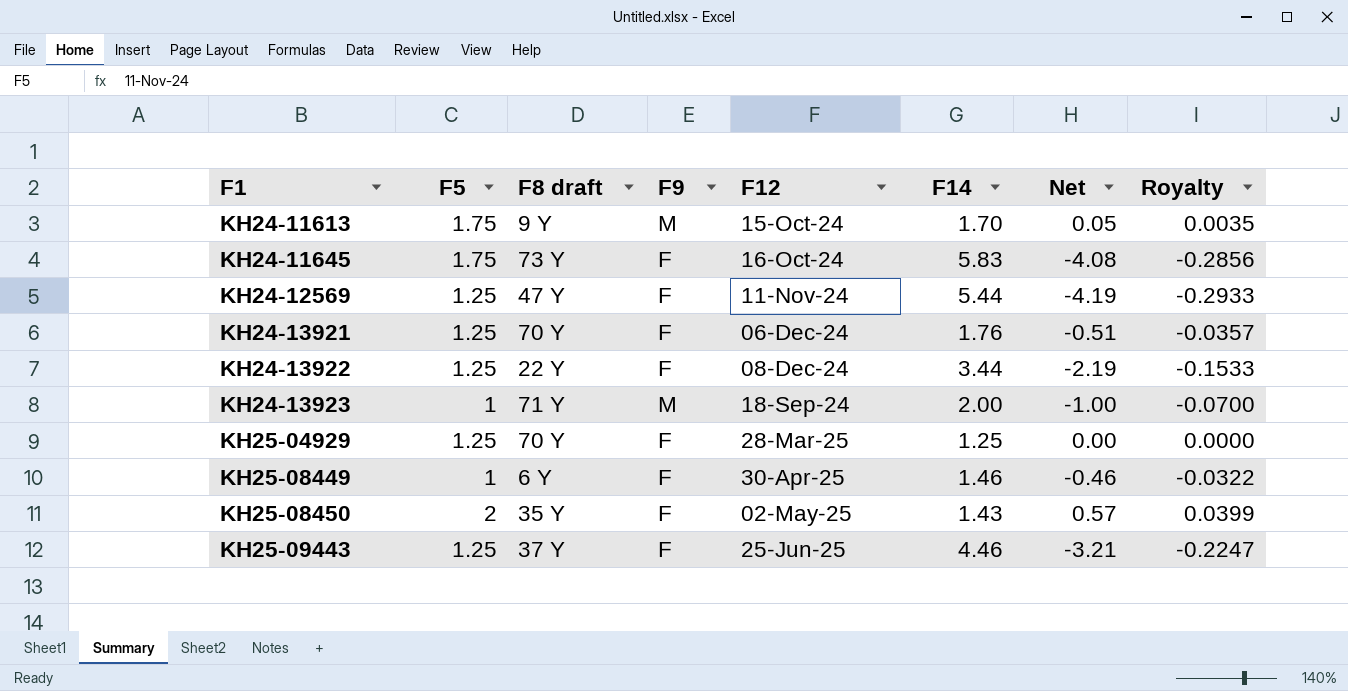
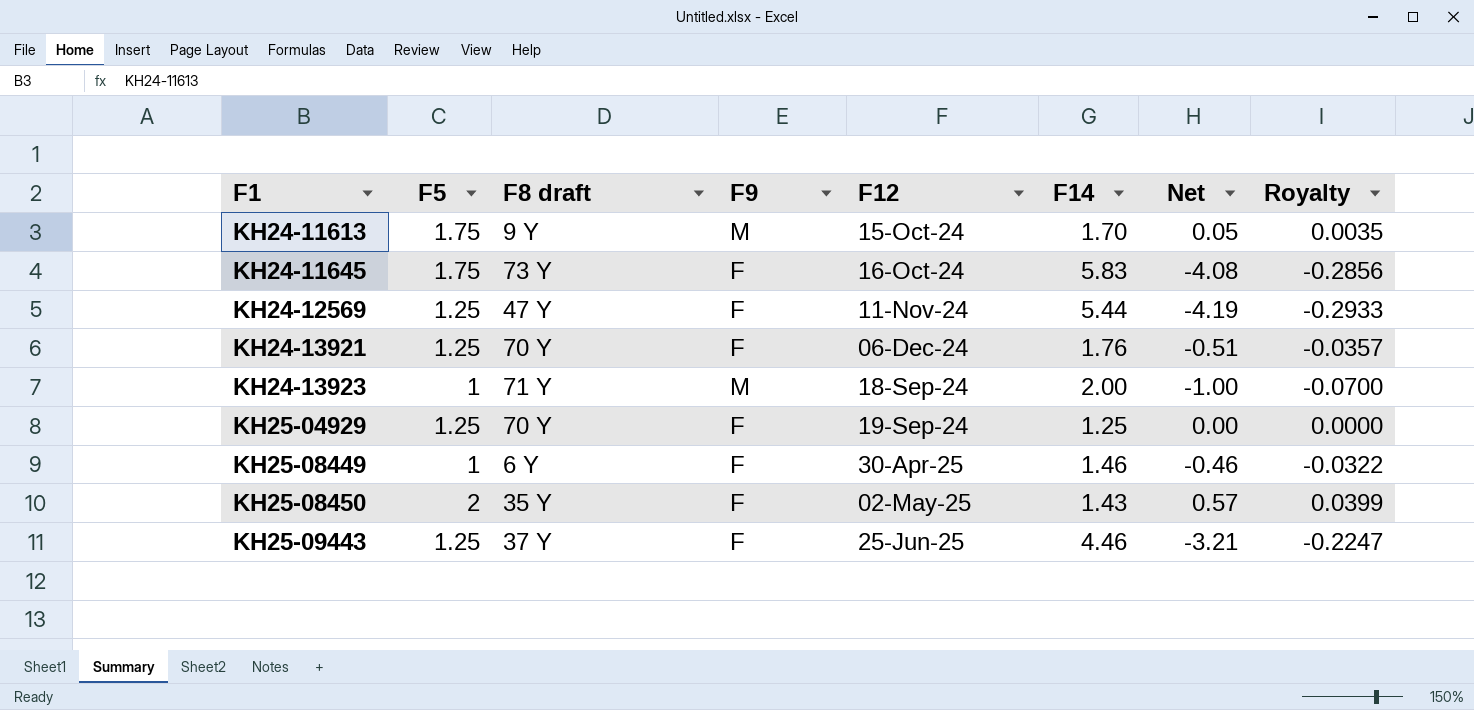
row KH24-13922: 1.25 | 22 Y | F | 08-Dec-24 | 3.44 | -2.19 | -0.1533 -> none
KH25-04929 | F12: 28-Mar-25 -> 19-Sep-24

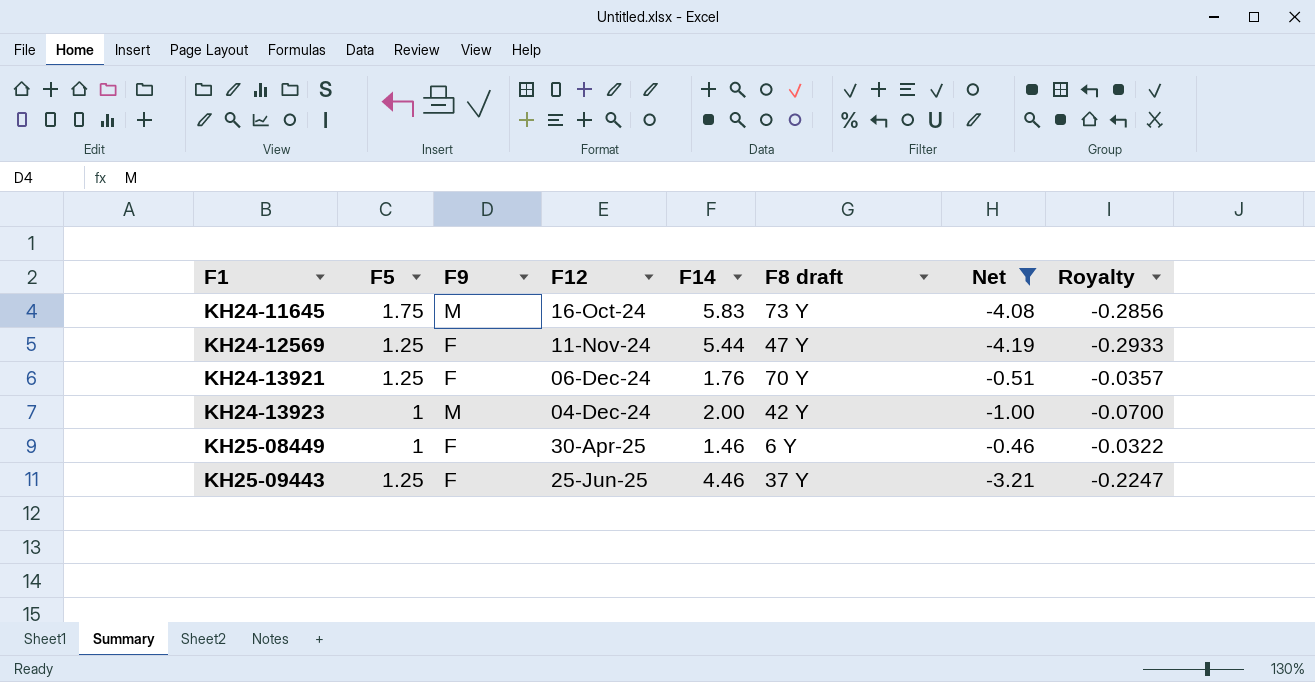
filter: none -> Net <= -0.46
column F8 draft | position: 3 -> 6
KH24-11645 | F9: F -> M
KH24-13923 | F12: 18-Sep-24 -> 04-Dec-24
KH24-13923 | F8 draft: 71 Y -> 42 Y

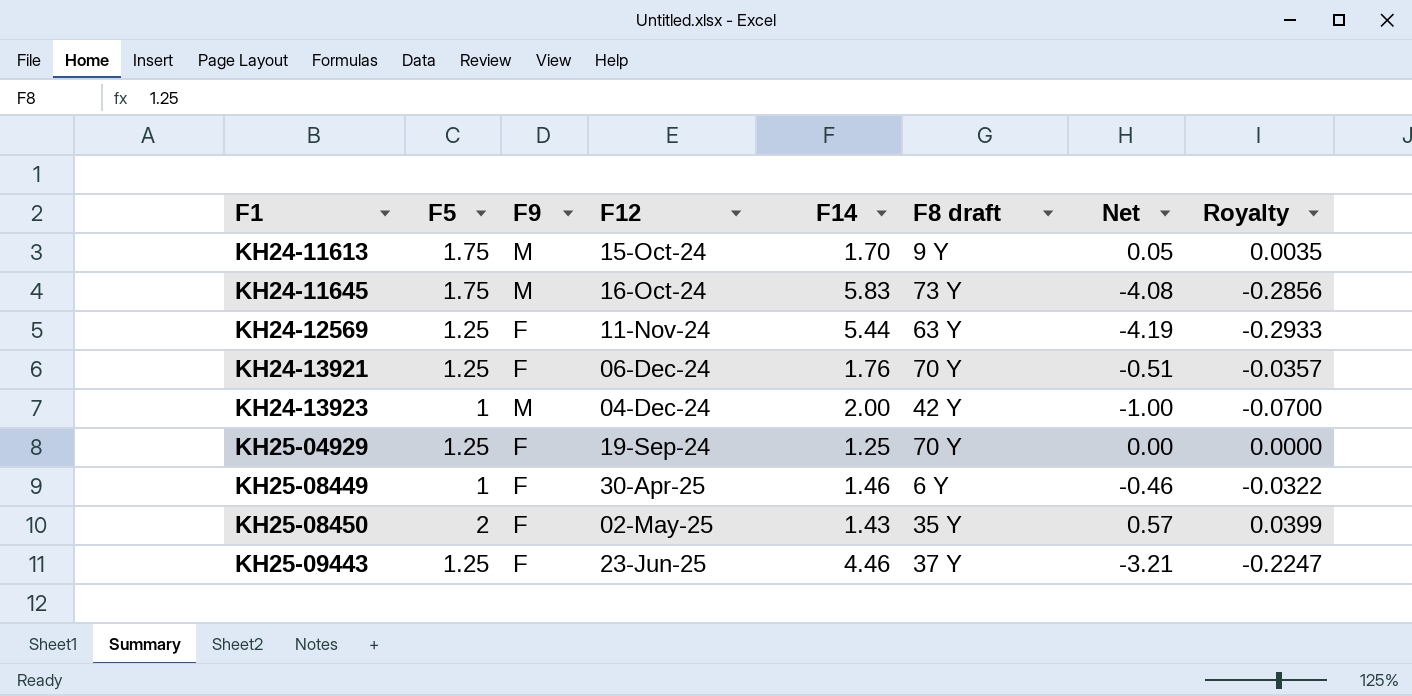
filter: Net <= -0.46 -> none
KH24-12569 | F8 draft: 47 Y -> 63 Y
KH25-09443 | F12: 25-Jun-25 -> 23-Jun-25

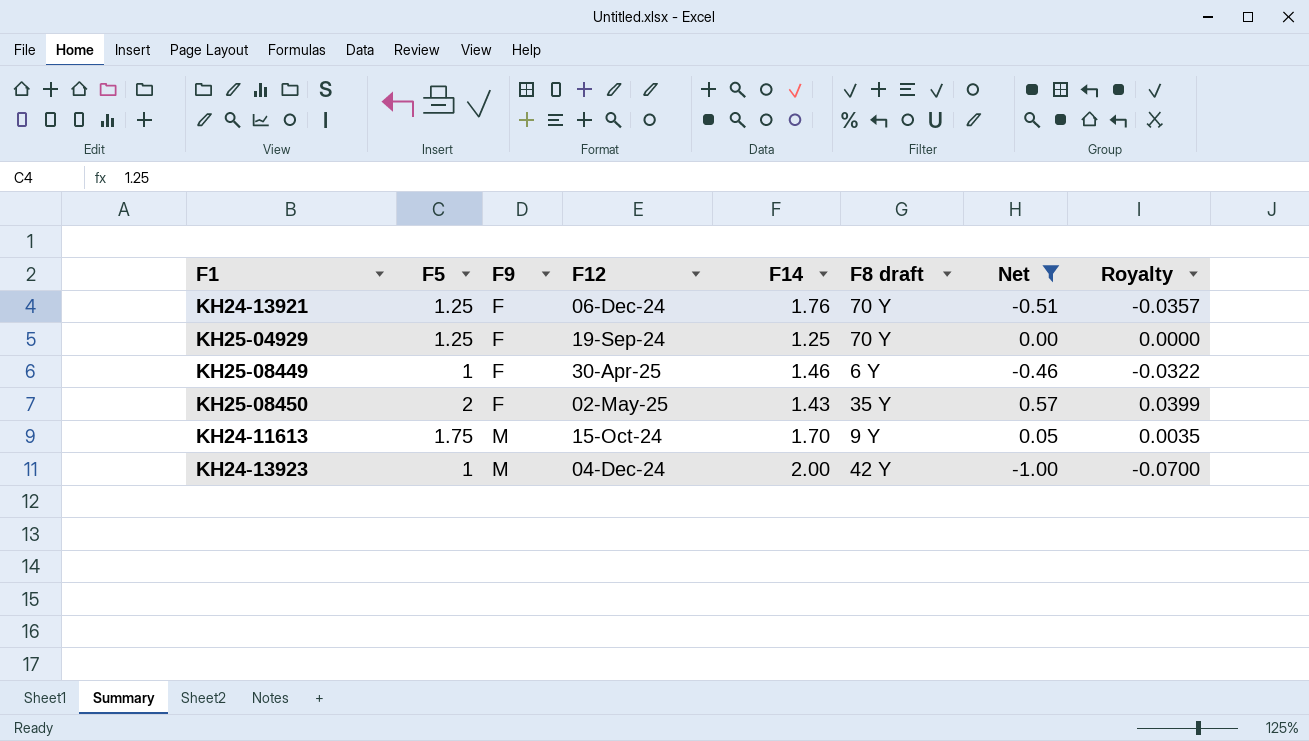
filter: none -> Net >= -1.00
row order: F1 ascending -> F9 ascending

